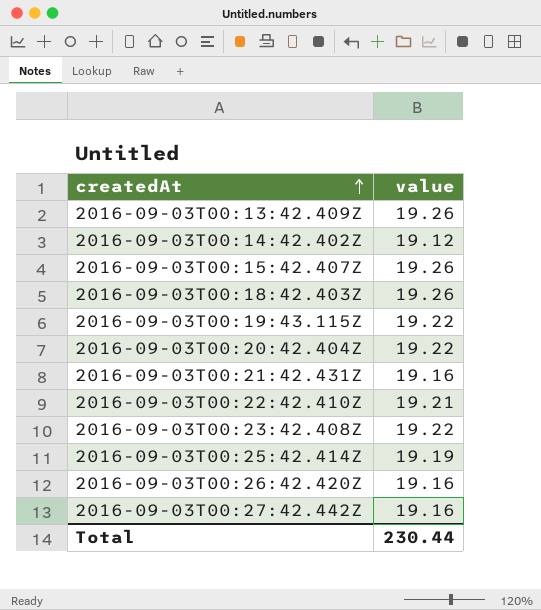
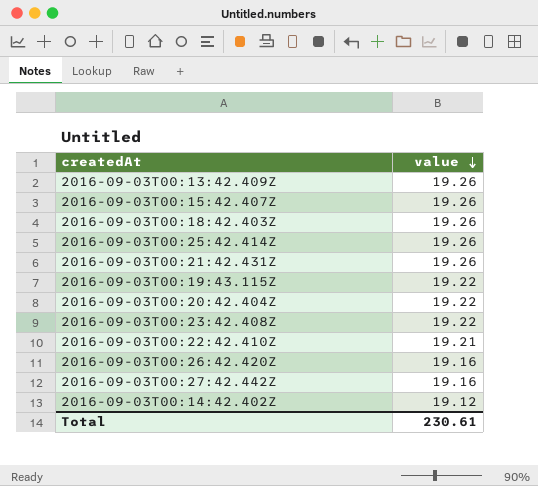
row order: createdAt ascending -> value descending
2016-09-03T00:25:42.414Z | value: 19.19 -> 19.26
2016-09-03T00:21:42.431Z | value: 19.16 -> 19.26
Total | value: 230.44 -> 230.61

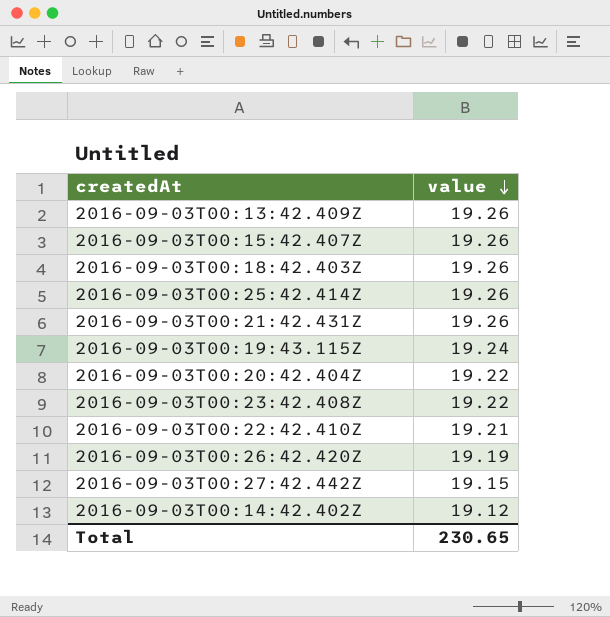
2016-09-03T00:19:43.115Z | value: 19.22 -> 19.24
2016-09-03T00:26:42.420Z | value: 19.16 -> 19.19
2016-09-03T00:27:42.442Z | value: 19.16 -> 19.15
Total | value: 230.61 -> 230.65

